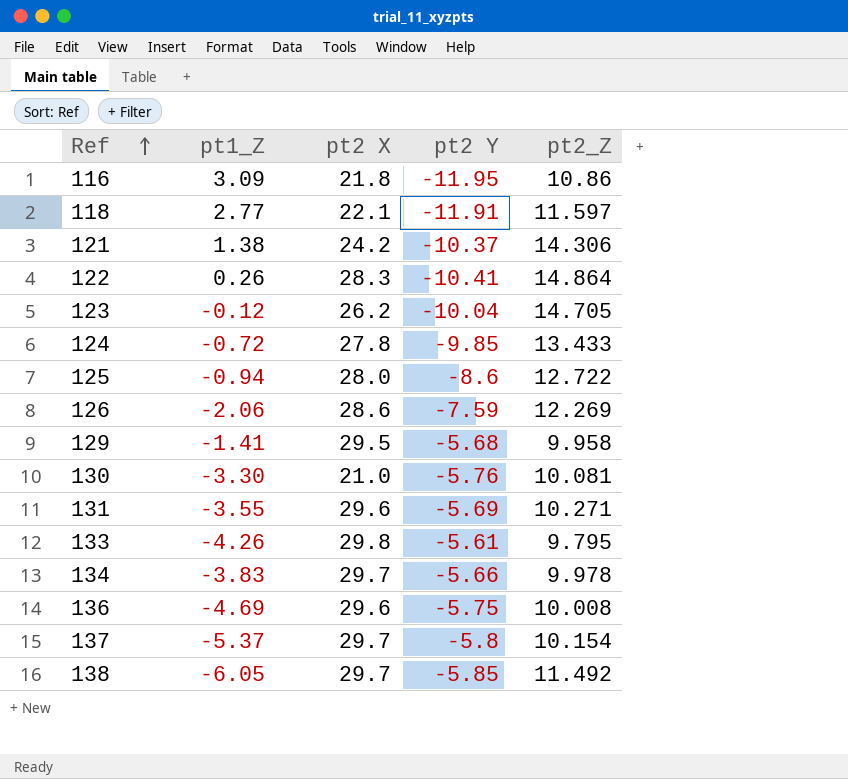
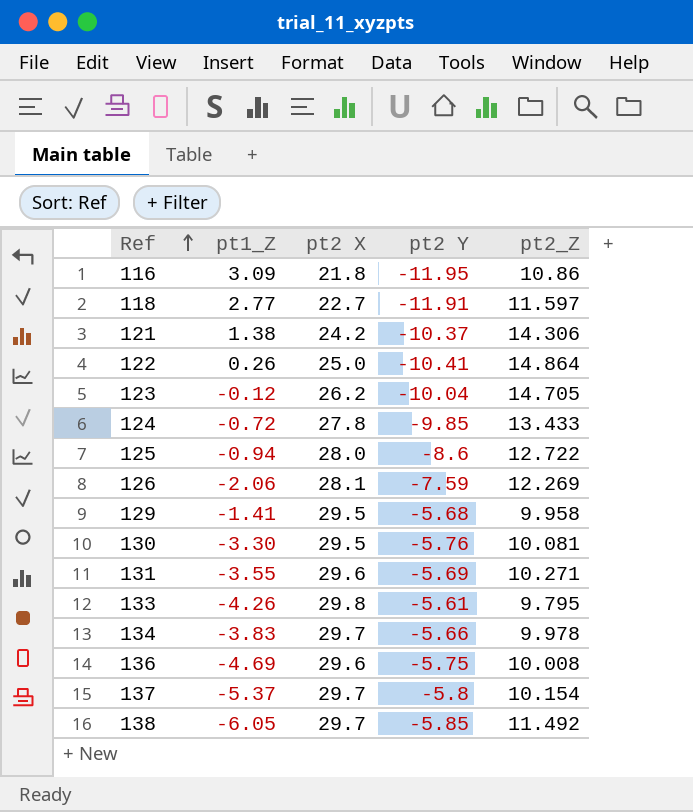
118 | pt2 X: 22.1 -> 22.7
122 | pt2 X: 28.3 -> 25.0
126 | pt2 X: 28.6 -> 28.1
130 | pt2 X: 21.0 -> 29.5

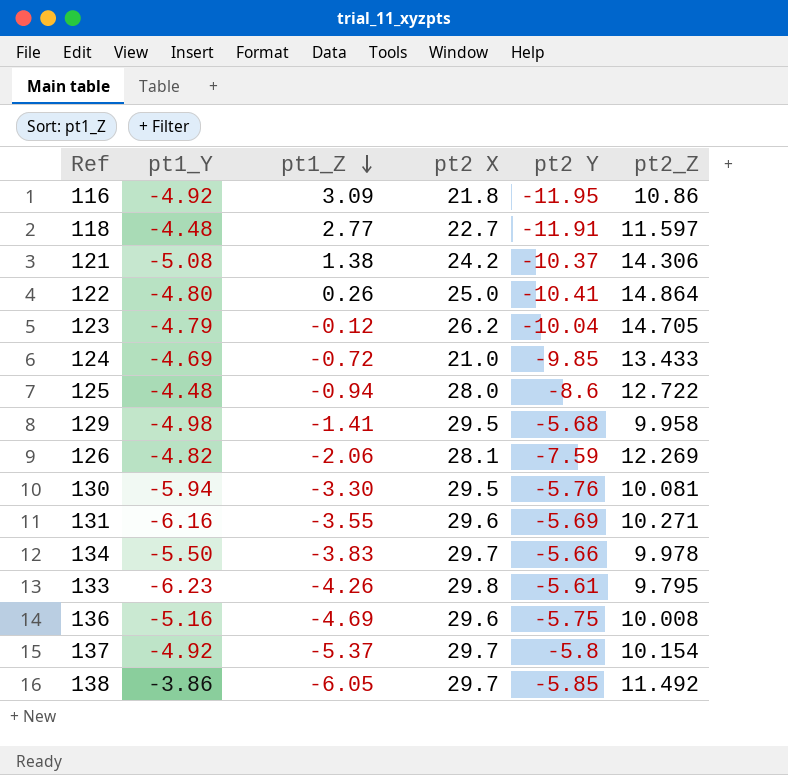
row order: Ref ascending -> pt1_Z descending
column pt1_Y | position: none -> 2
124 | pt2 X: 27.8 -> 21.0

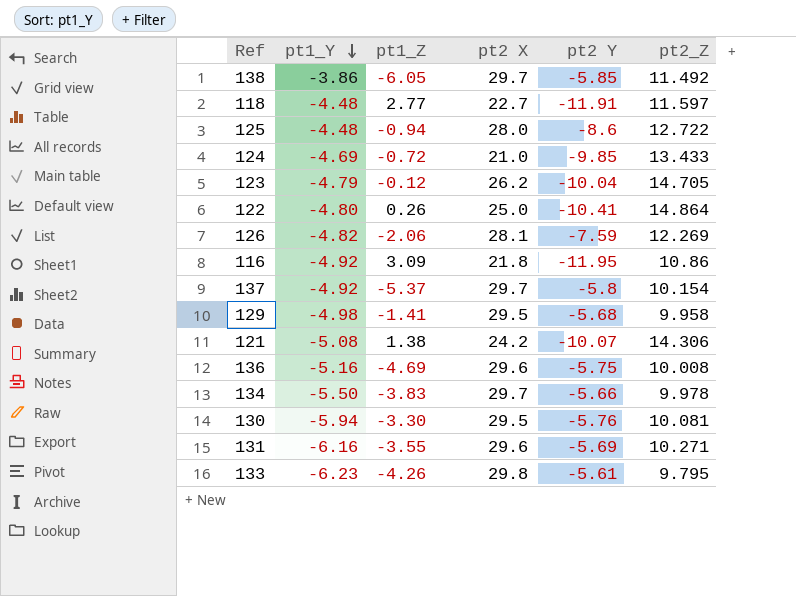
row order: pt1_Z descending -> pt1_Y descending
121 | pt2 Y: -10.37 -> -10.07

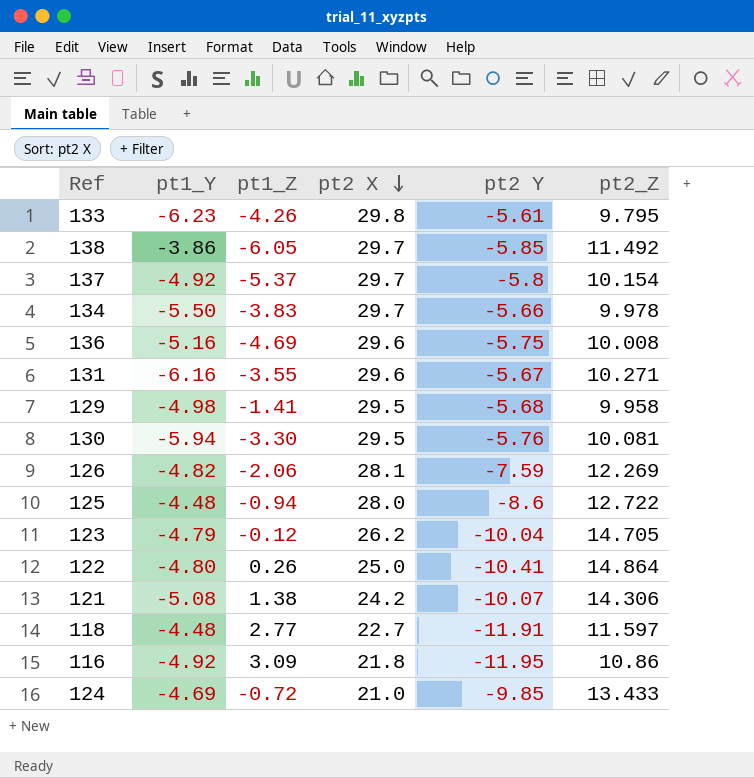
row order: pt1_Y descending -> pt2 X descending
131 | pt2 Y: -5.69 -> -5.67

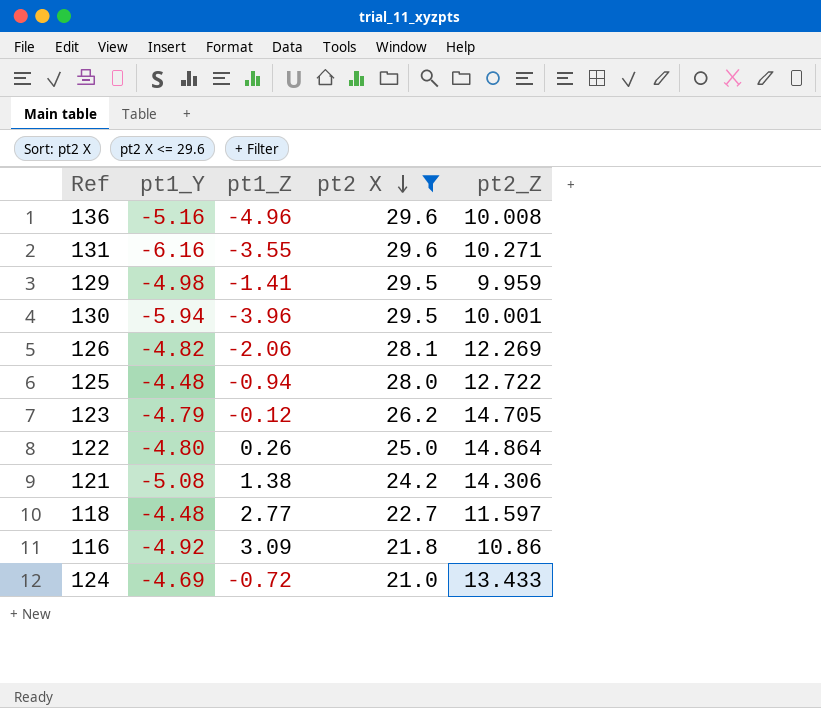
filter: none -> pt2 X <= 29.6
column pt2 Y | position: 5 -> none
136 | pt1_Z: -4.69 -> -4.96
129 | pt2_Z: 9.958 -> 9.959
130 | pt1_Z: -3.30 -> -3.96
130 | pt2_Z: 10.081 -> 10.001

